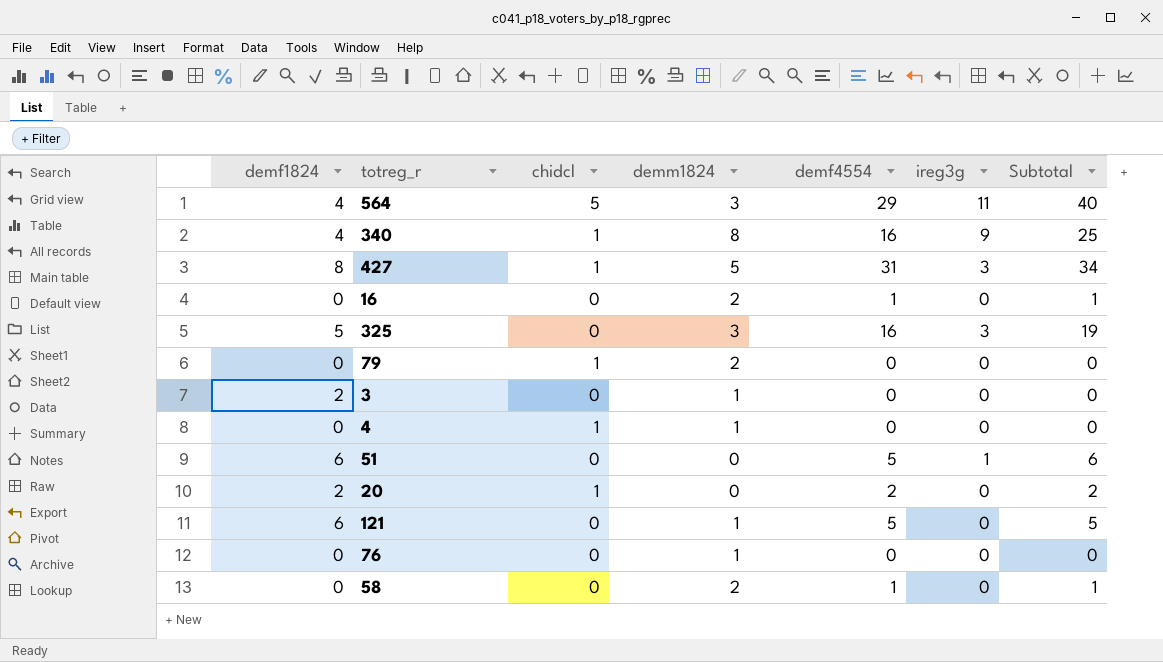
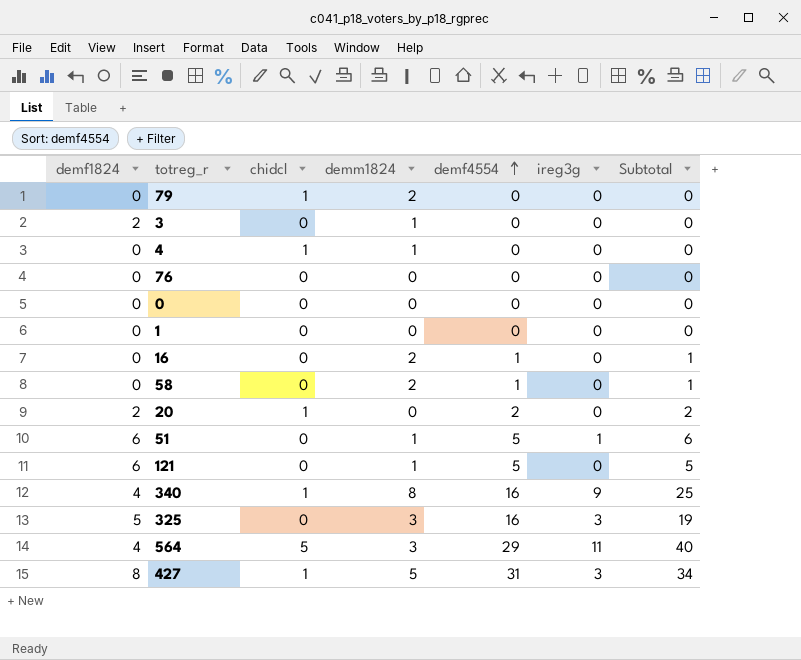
row order: none -> demf4554 ascending
76 | demm1824: 1 -> 0
row 0: none -> 0 | 0 | 0 | 0 | 0 | 0
row 1: none -> 0 | 0 | 0 | 0 | 0 | 0
51 | demm1824: 0 -> 1

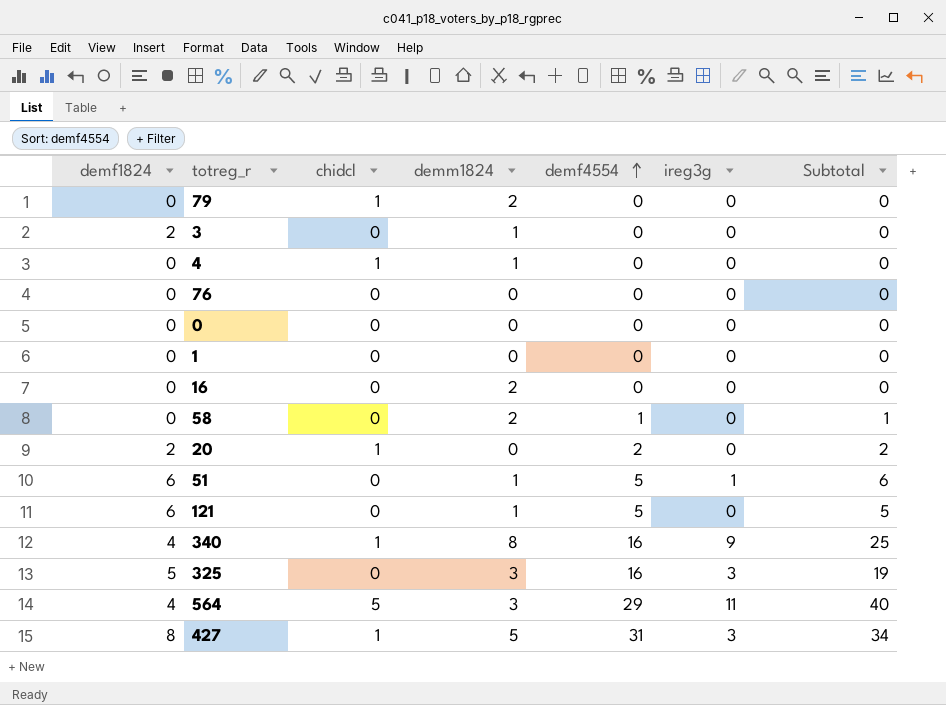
16 | demf4554: 1 -> 0
16 | Subtotal: 1 -> 0

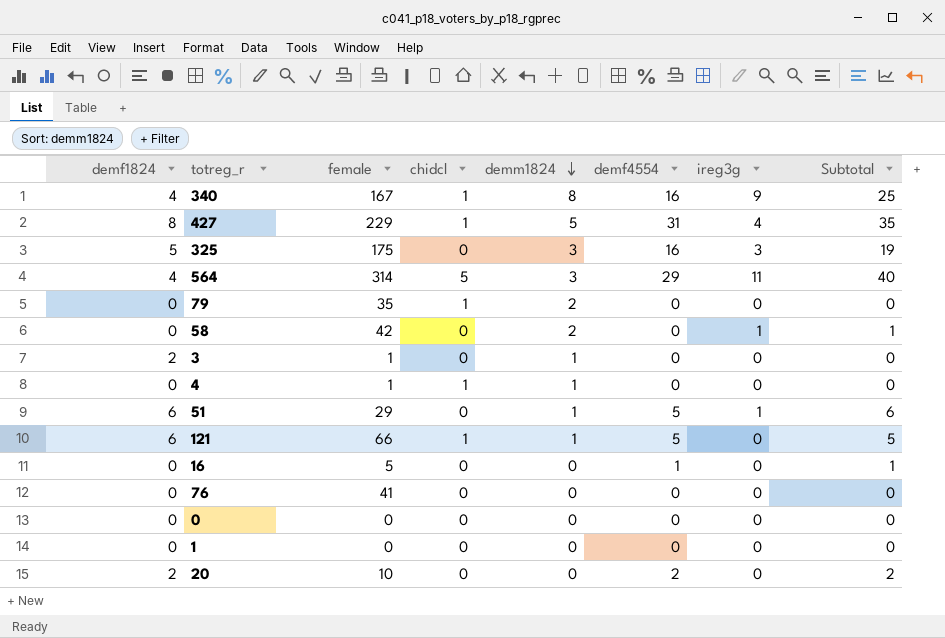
row order: demf4554 ascending -> demm1824 descending
column female | position: none -> 3
427 | ireg3g: 3 -> 4
427 | Subtotal: 34 -> 35
58 | demf4554: 1 -> 0
58 | ireg3g: 0 -> 1
121 | chidcl: 0 -> 1
16 | demm1824: 2 -> 0
16 | demf4554: 0 -> 1
16 | Subtotal: 0 -> 1
20 | chidcl: 1 -> 0

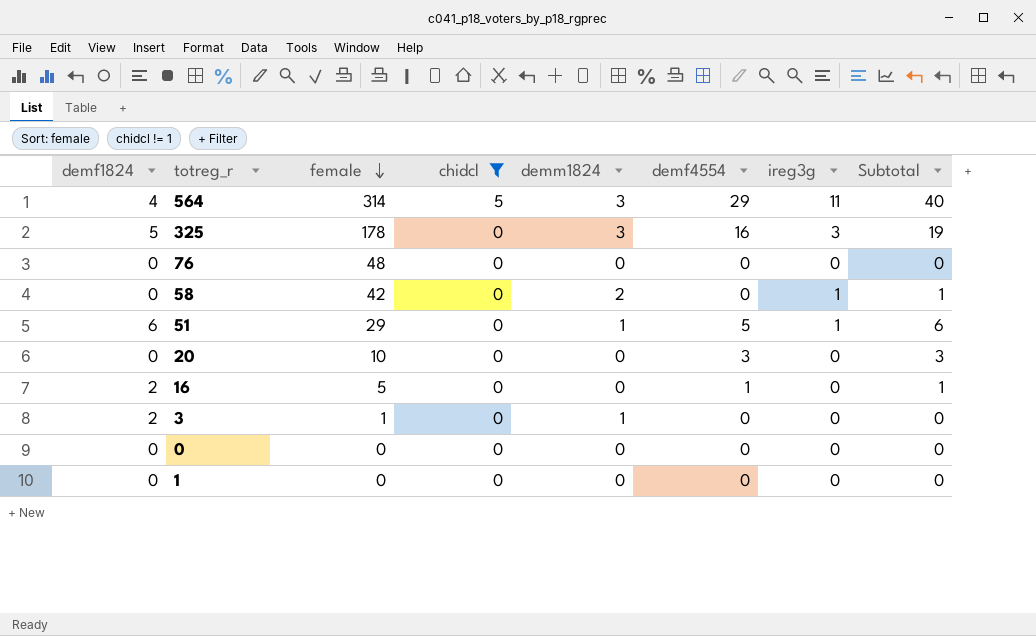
filter: none -> chidcl != 1
row order: demm1824 descending -> female descending
325 | female: 175 -> 178
76 | female: 41 -> 48
20 | demf1824: 2 -> 0
20 | demf4554: 2 -> 3
20 | Subtotal: 2 -> 3
16 | demf1824: 0 -> 2

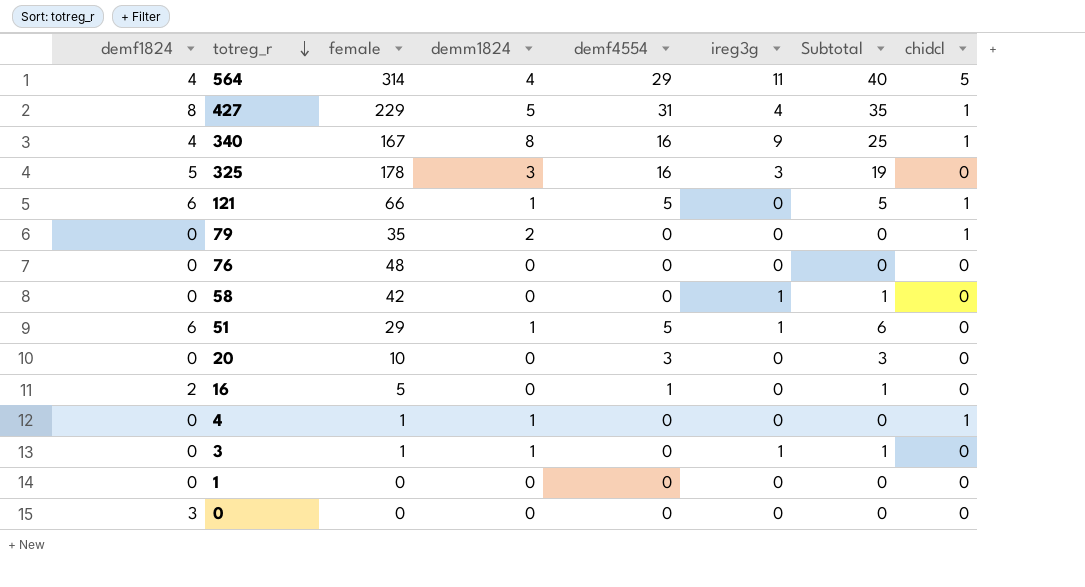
filter: chidcl != 1 -> none
row order: female descending -> totreg_r descending
column chidcl | position: 4 -> 8
564 | demm1824: 3 -> 4
58 | demm1824: 2 -> 0
3 | demf1824: 2 -> 0
3 | ireg3g: 0 -> 1
3 | Subtotal: 0 -> 1
0 | demf1824: 0 -> 3

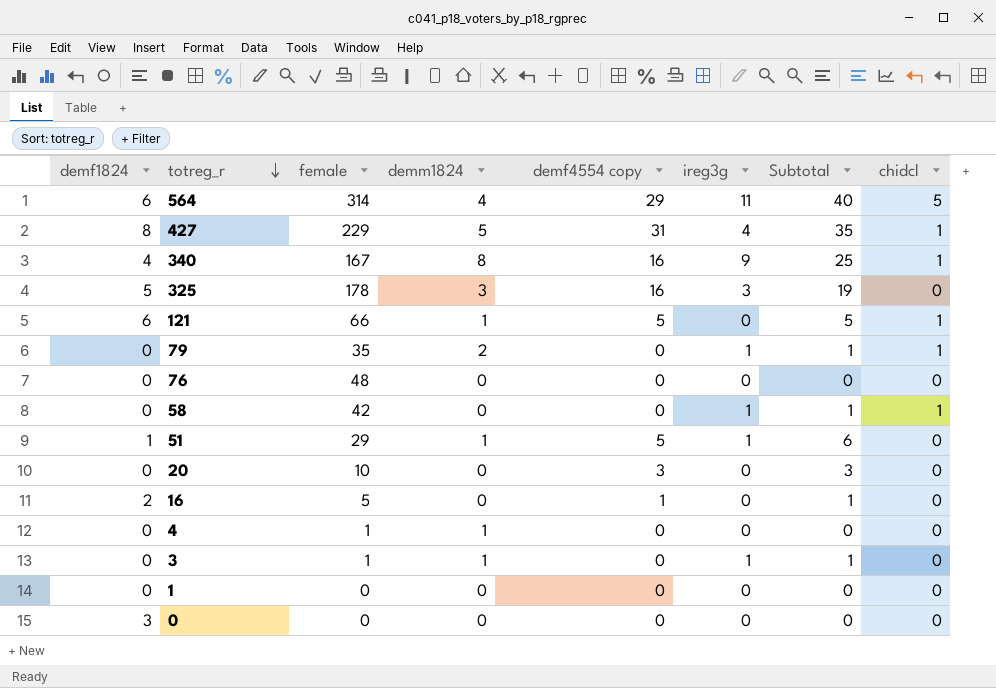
column name: demf4554 -> demf4554 copy
564 | demf1824: 4 -> 6
79 | ireg3g: 0 -> 1
79 | Subtotal: 0 -> 1
58 | chidcl: 0 -> 1
51 | demf1824: 6 -> 1
4 | chidcl: 1 -> 0

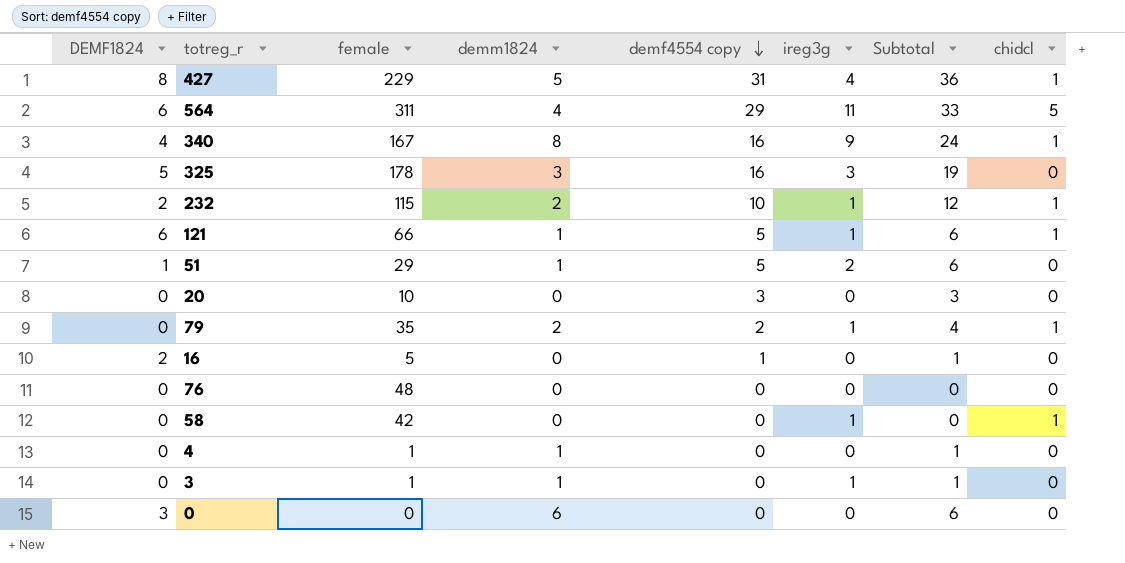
row order: totreg_r descending -> demf4554 copy descending
column name: demf1824 -> DEMF1824
column Subtotal | formula: [demf4554 copy] + [ireg3g] -> [demm1824] + [demf4554 copy]
row 1: 0 | 0 | 0 | 0 | 0 | 0 | 0 -> none
564 | female: 314 -> 311
row 232: none -> 2 | 115 | 2 | 10 | 1 | 12 | 1
121 | ireg3g: 0 -> 1
51 | ireg3g: 1 -> 2
79 | demf4554 copy: 0 -> 2
0 | demm1824: 0 -> 6

